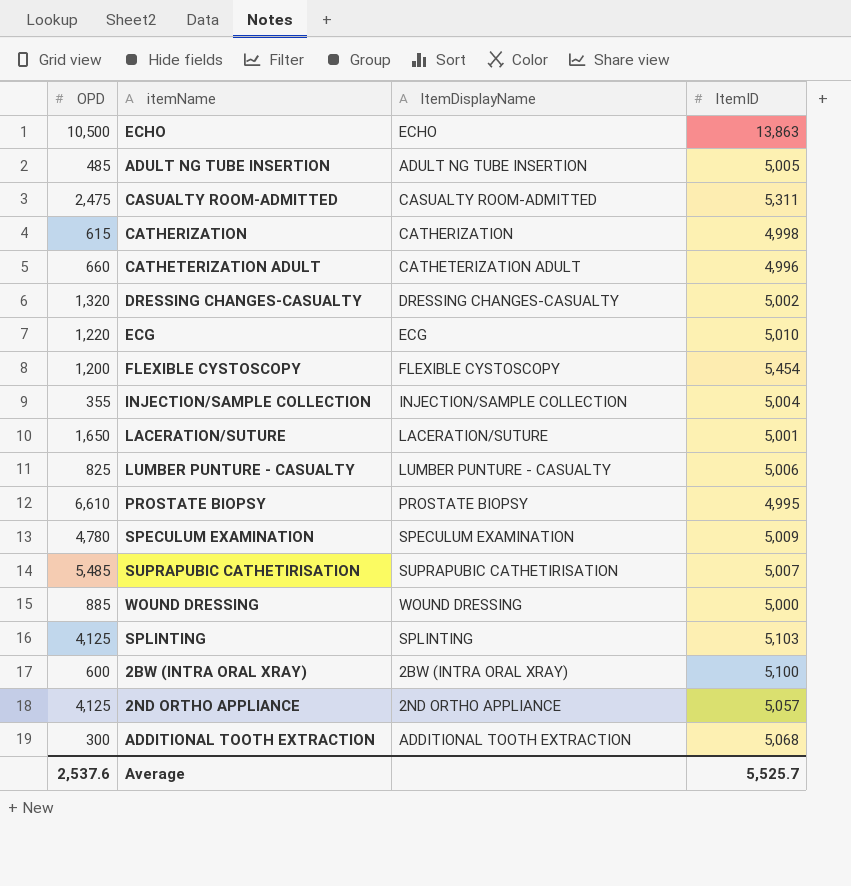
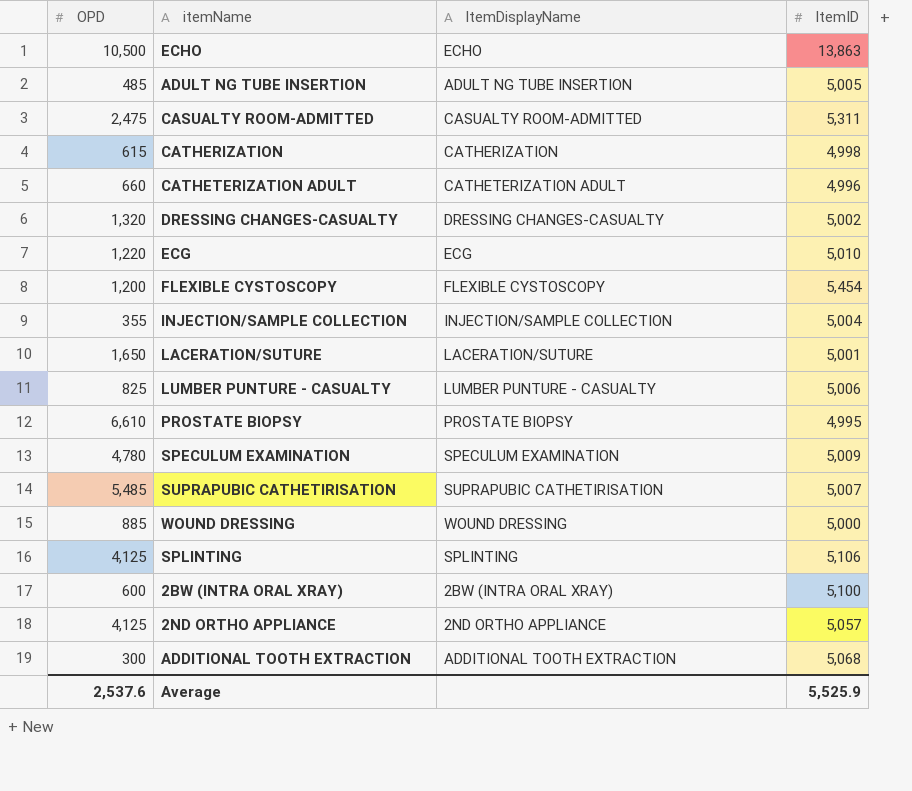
SPLINTING | ItemID: 5,103 -> 5,106
Average | ItemID: 5,525.7 -> 5,525.9

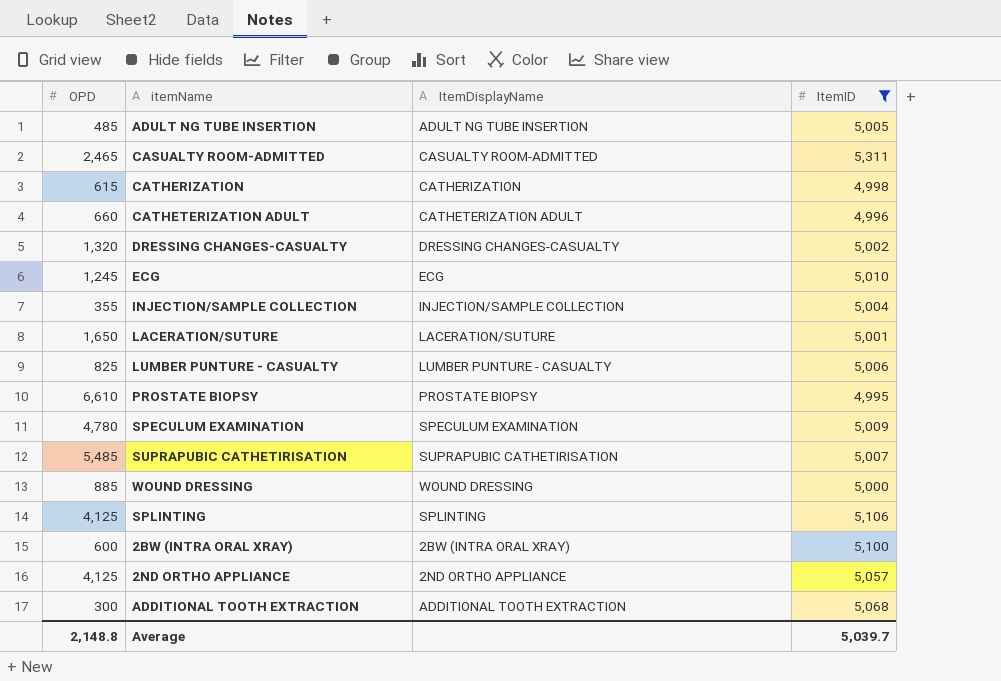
filter: none -> ItemID <= 5,311
CASUALTY ROOM-ADMITTED | OPD: 2,475 -> 2,465
ECG | OPD: 1,220 -> 1,245
Average | OPD: 2,537.6 -> 2,148.8
Average | ItemID: 5,525.9 -> 5,039.7

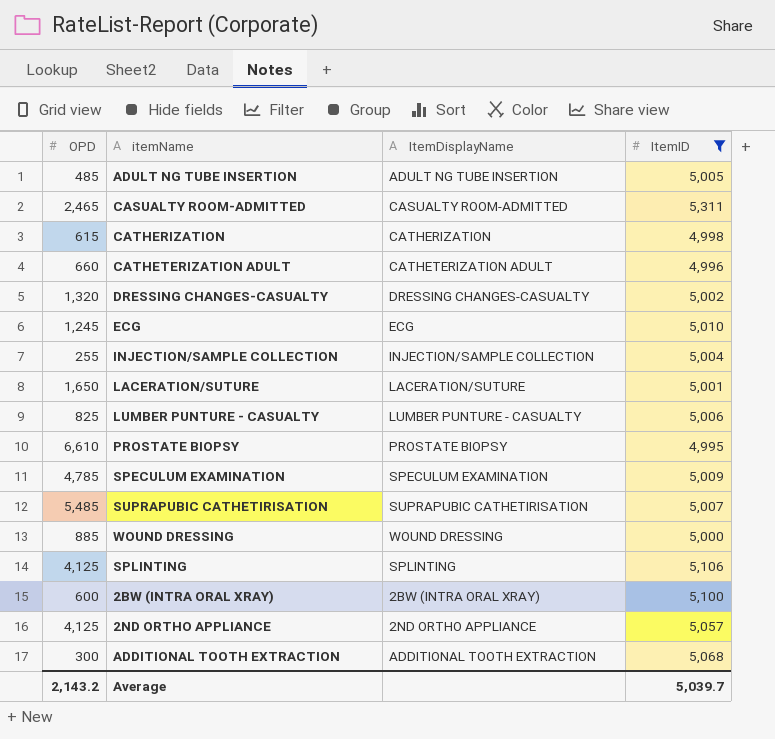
INJECTION/SAMPLE COLLECTION | OPD: 355 -> 255
SPECULUM EXAMINATION | OPD: 4,780 -> 4,785
Average | OPD: 2,148.8 -> 2,143.2

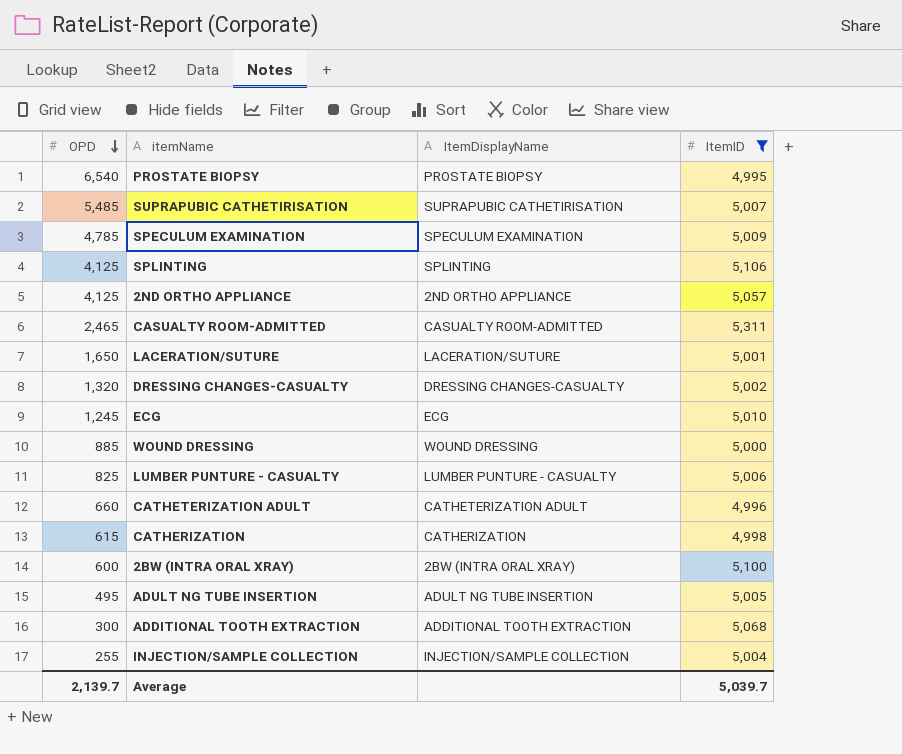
row order: none -> OPD descending
PROSTATE BIOPSY | OPD: 6,610 -> 6,540
ADULT NG TUBE INSERTION | OPD: 485 -> 495
Average | OPD: 2,143.2 -> 2,139.7

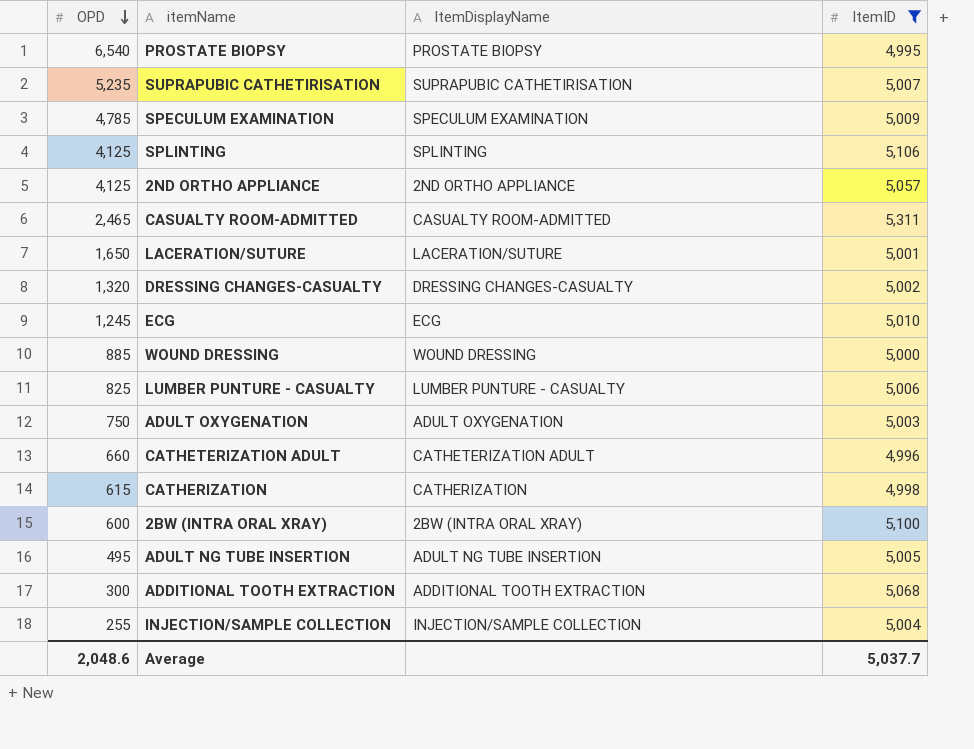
SUPRAPUBIC CATHETIRISATION | OPD: 5,485 -> 5,235
row ADULT OXYGENATION: none -> 750 | ADULT OXYGENATION | 5,003
Average | OPD: 2,139.7 -> 2,048.6
Average | ItemID: 5,039.7 -> 5,037.7

